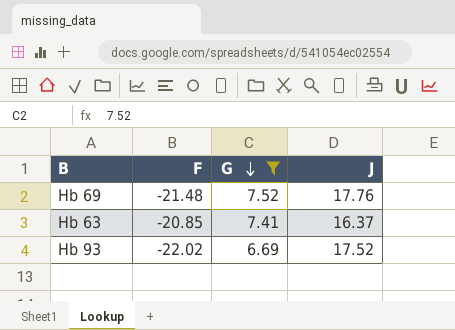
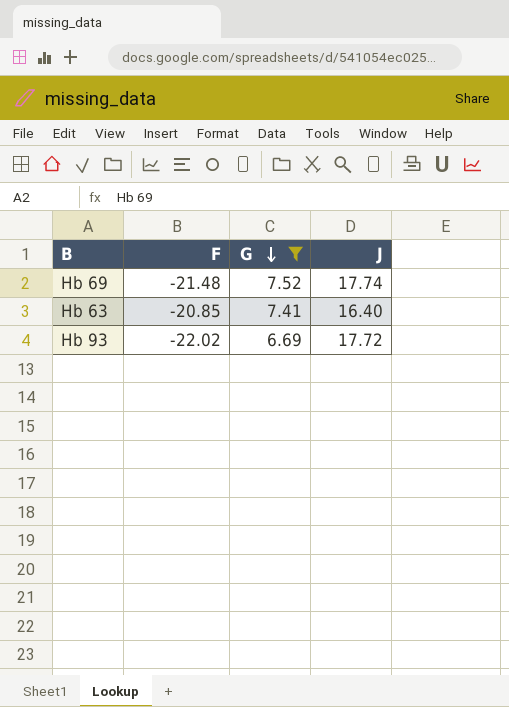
Hb 69 | J: 17.76 -> 17.74
Hb 63 | J: 16.37 -> 16.40
Hb 93 | J: 17.52 -> 17.72

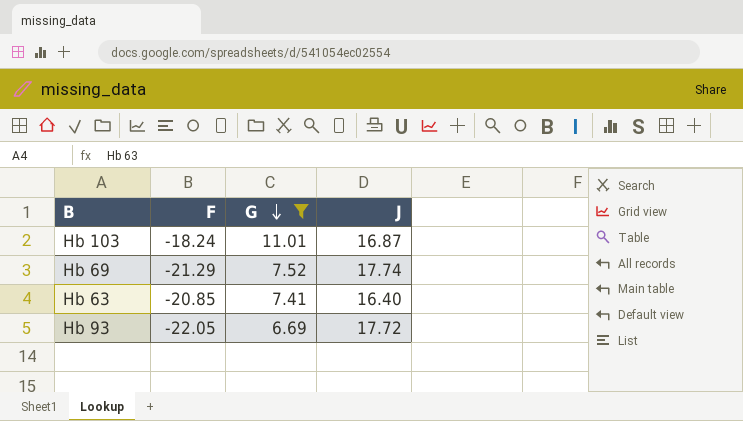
row Hb 103: none -> -18.24 | 11.01 | 16.87
Hb 69 | F: -21.48 -> -21.29
Hb 93 | F: -22.02 -> -22.05

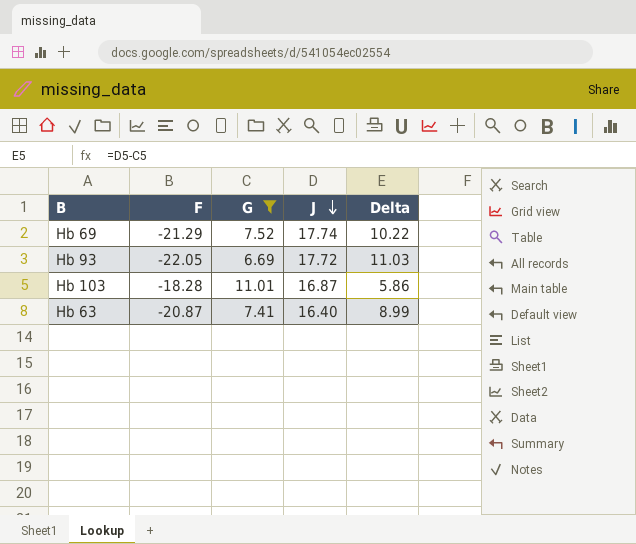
row order: G descending -> J descending
column Delta | formula: none -> [J] - [G]
Hb 103 | F: -18.24 -> -18.28
Hb 63 | F: -20.85 -> -20.87

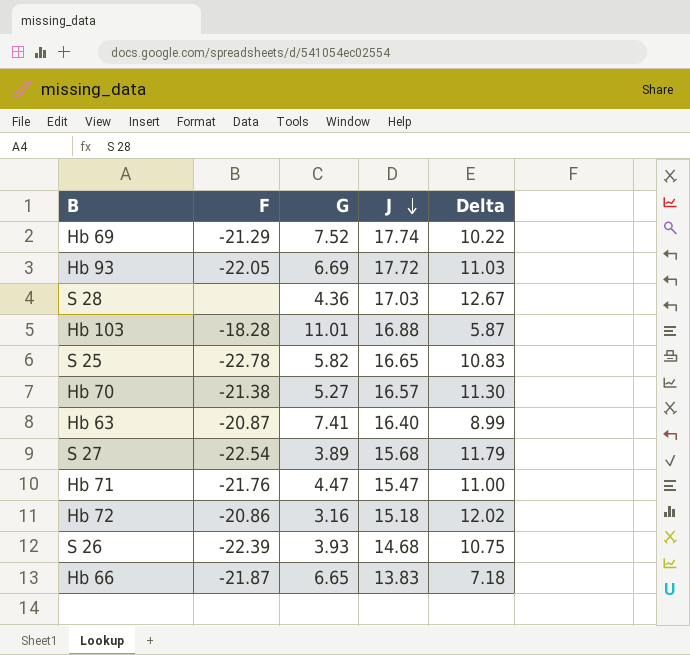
filter: G >= 6.69 -> none
Hb 103 | J: 16.87 -> 16.88
Hb 103 | Delta: 5.86 -> 5.87

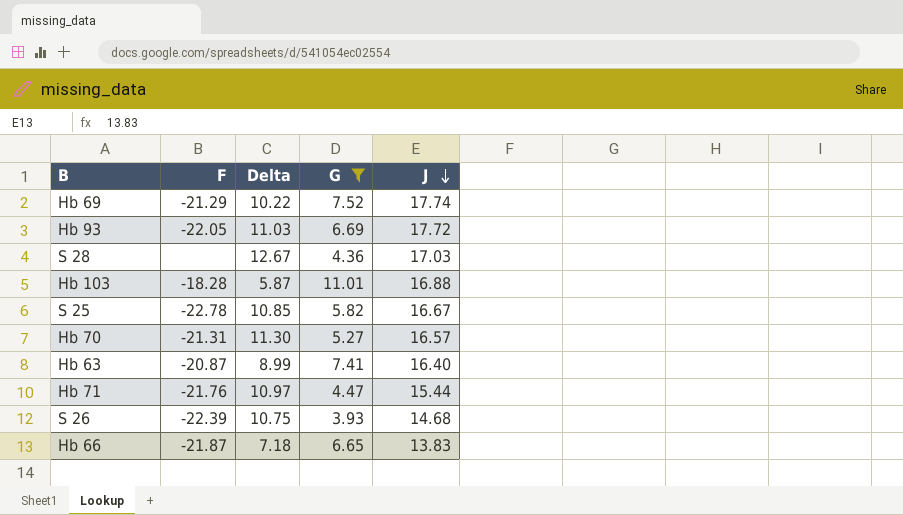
filter: none -> G >= 3.93
column Delta | position: 5 -> 3
S 25 | Delta: 10.83 -> 10.85
S 25 | J: 16.65 -> 16.67
Hb 70 | F: -21.38 -> -21.31
Hb 71 | Delta: 11.00 -> 10.97
Hb 71 | J: 15.47 -> 15.44

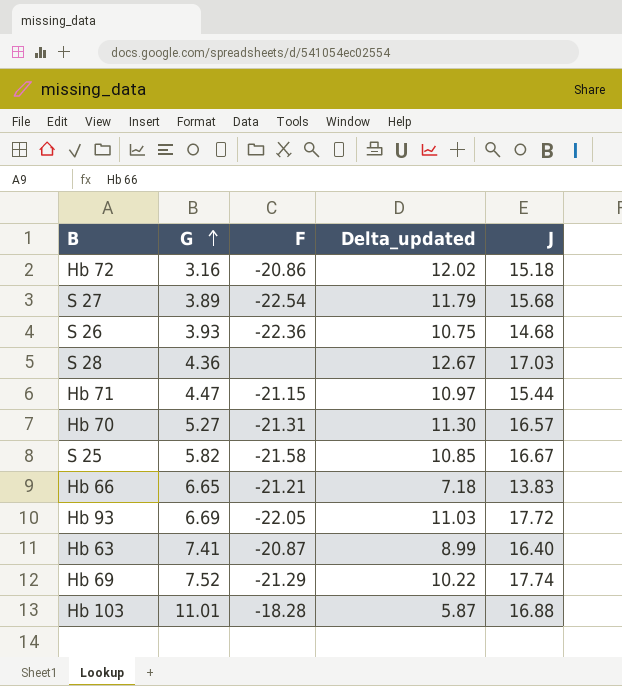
filter: G >= 3.93 -> none
row order: J descending -> G ascending
column G | position: 4 -> 2
column name: Delta -> Delta_updated
S 26 | F: -22.39 -> -22.36
Hb 71 | F: -21.76 -> -21.15
S 25 | F: -22.78 -> -21.58
Hb 66 | F: -21.87 -> -21.21

